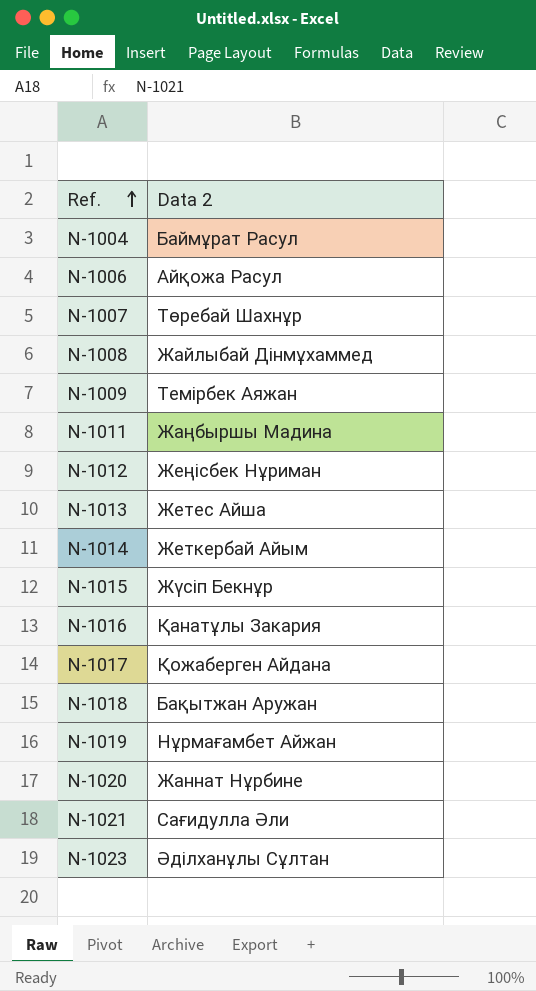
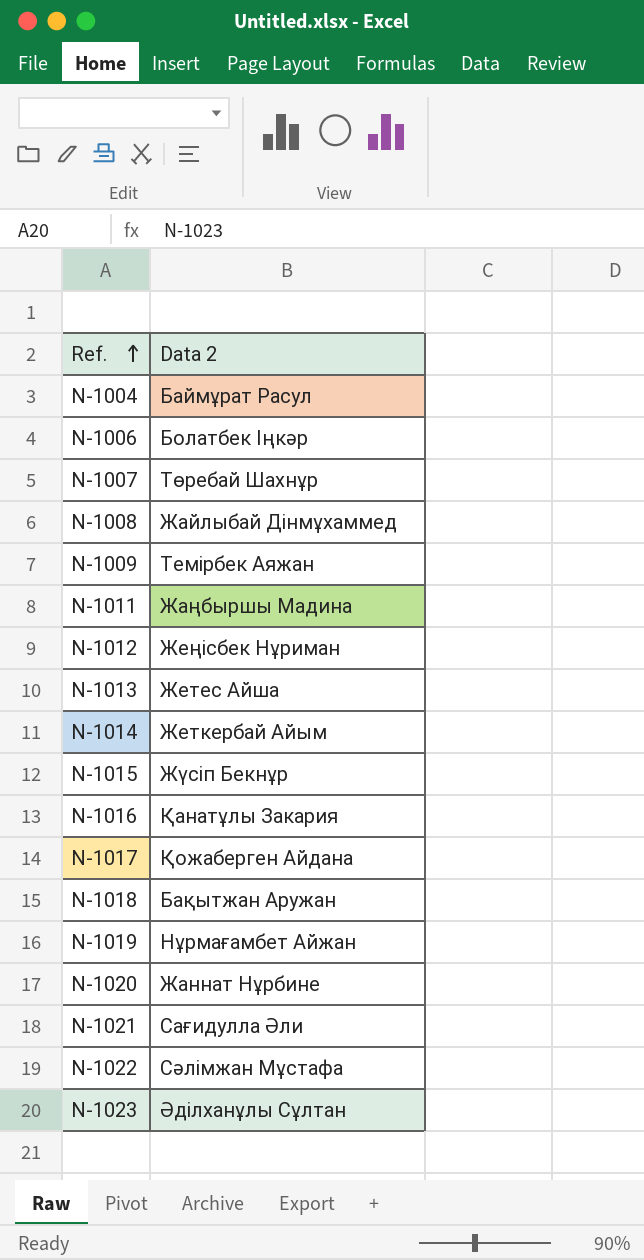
N-1006 | Data 2: Айқожа Расул -> Болатбек Іңкәр
row N-1022: none -> Сәлімжан Мұстафа

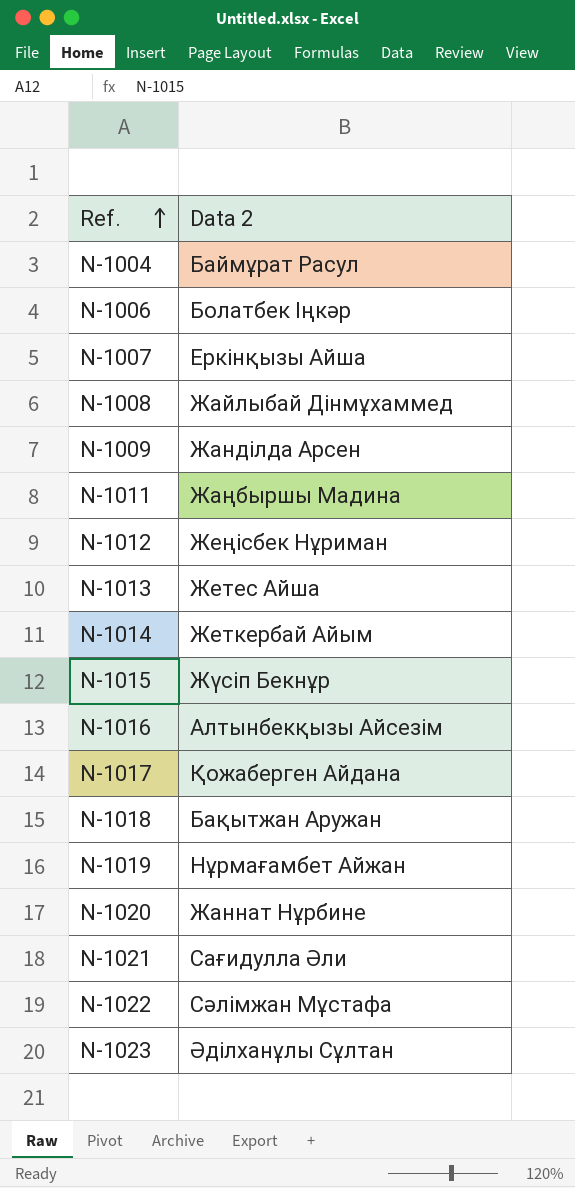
N-1007 | Data 2: Төребай Шахнұр -> Еркінқызы Айша
N-1009 | Data 2: Темірбек Аяжан -> Жанділда Арсен
N-1016 | Data 2: Қанатұлы Закария -> Алтынбекқызы Айсезім

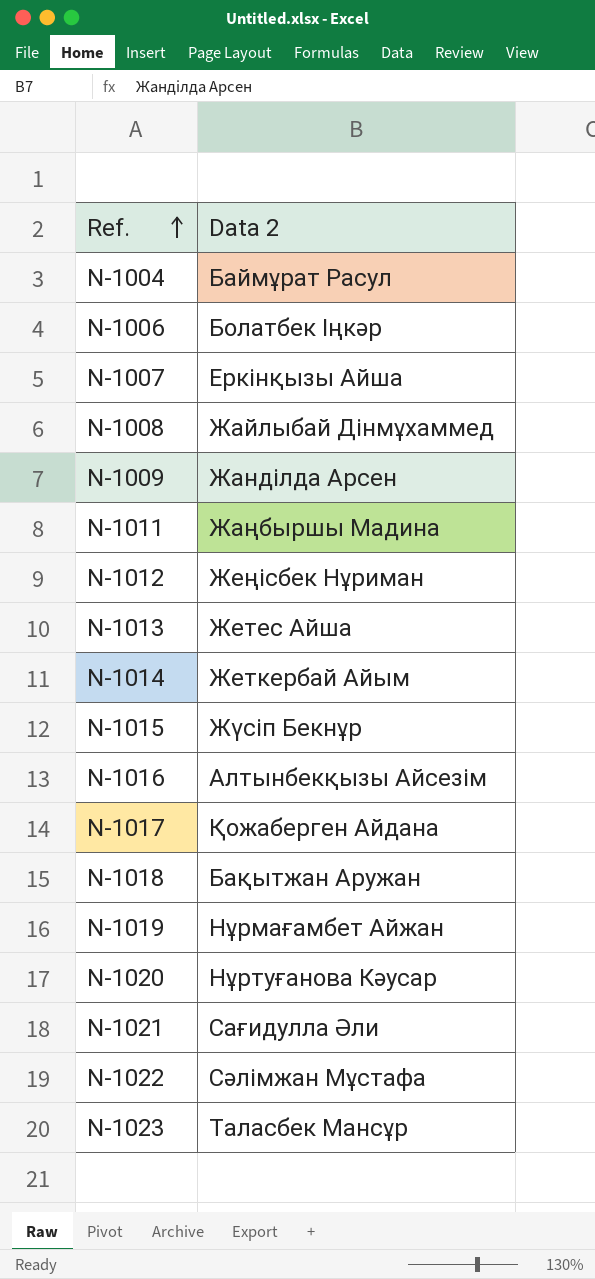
N-1020 | Data 2: Жаннат Нұрбине -> Нұртуғанова Кәусар
N-1023 | Data 2: Әділханұлы Сұлтан -> Таласбек Мансұр

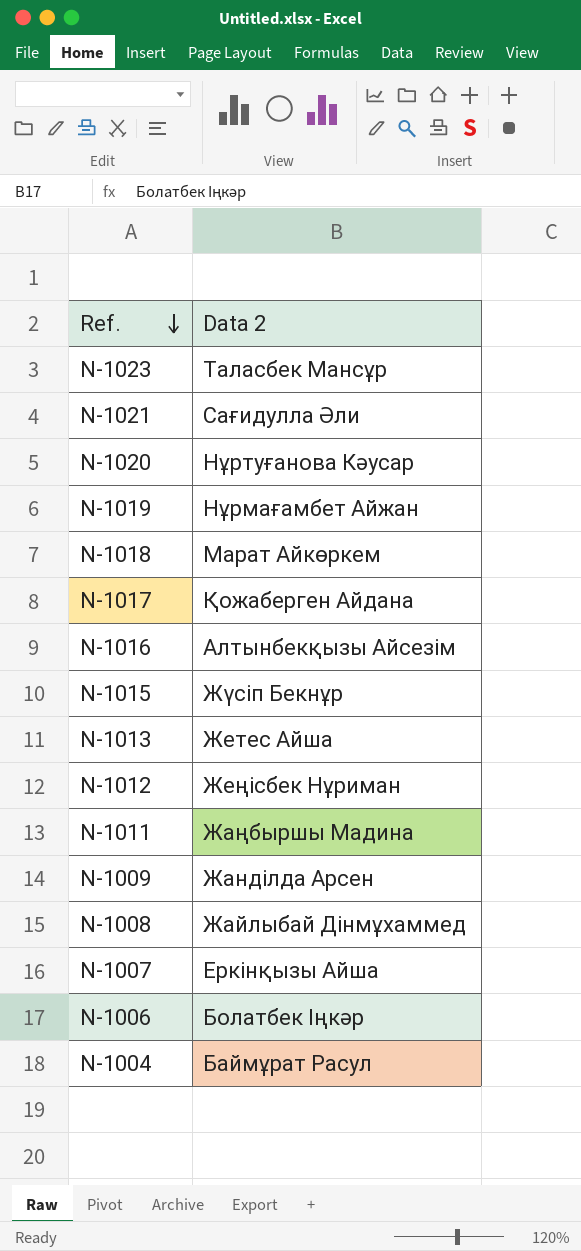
row order: Ref. ascending -> Ref. descending
row N-1014: Жеткербай Айым -> none
row N-1022: Сәлімжан Мұстафа -> none
N-1018 | Data 2: Бақытжан Аружан -> Марат Айкөркем

